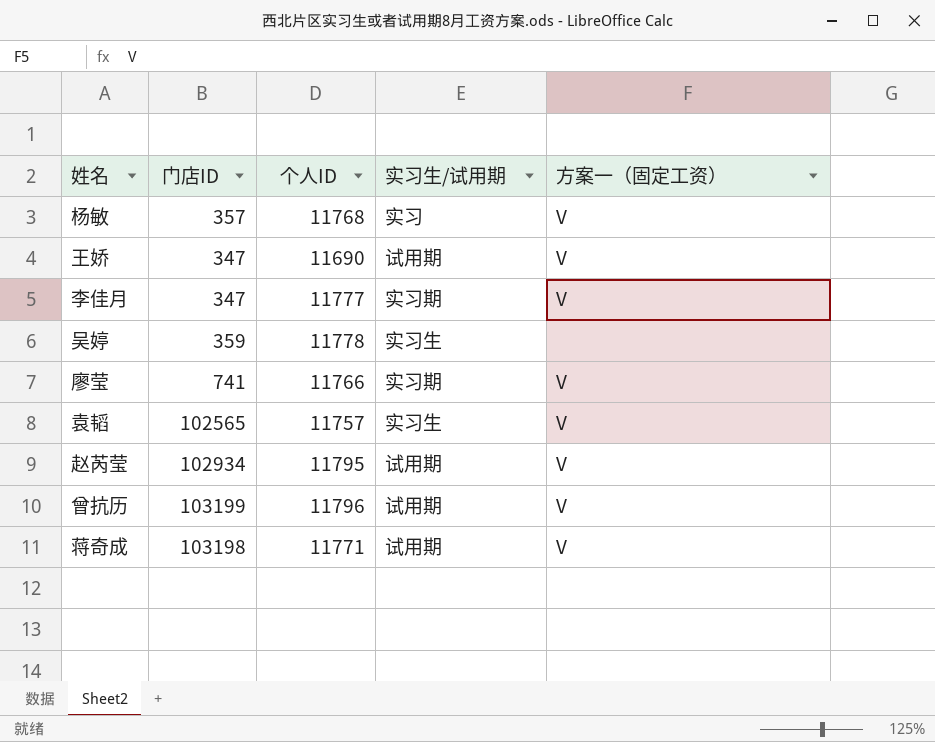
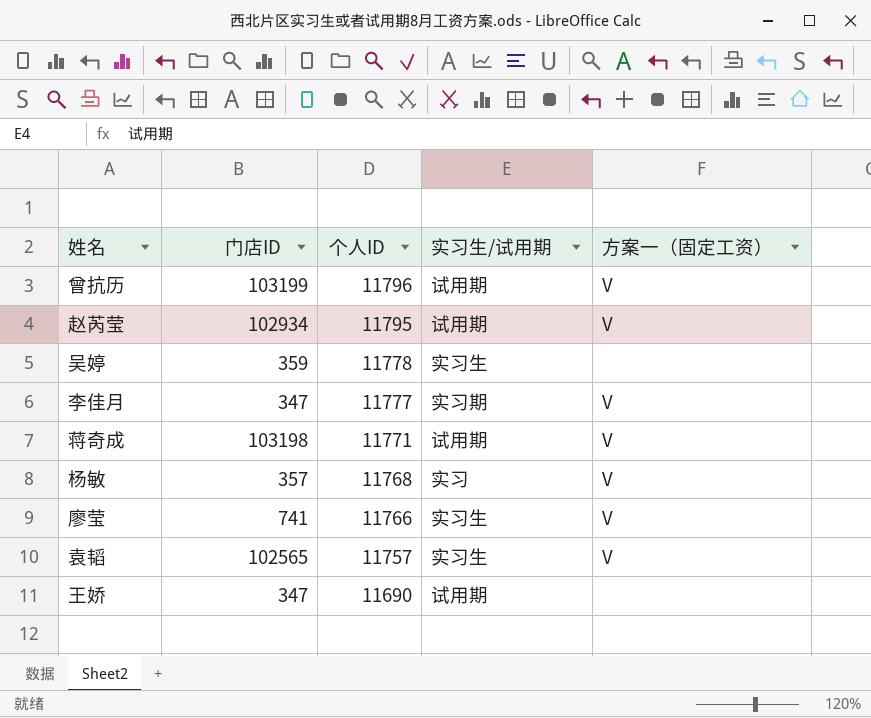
row order: none -> 个人ID descending
廖莹 | 实习生/试用期: 实习期 -> 实习生
王娇 | 方案一（固定工资）: V -> none

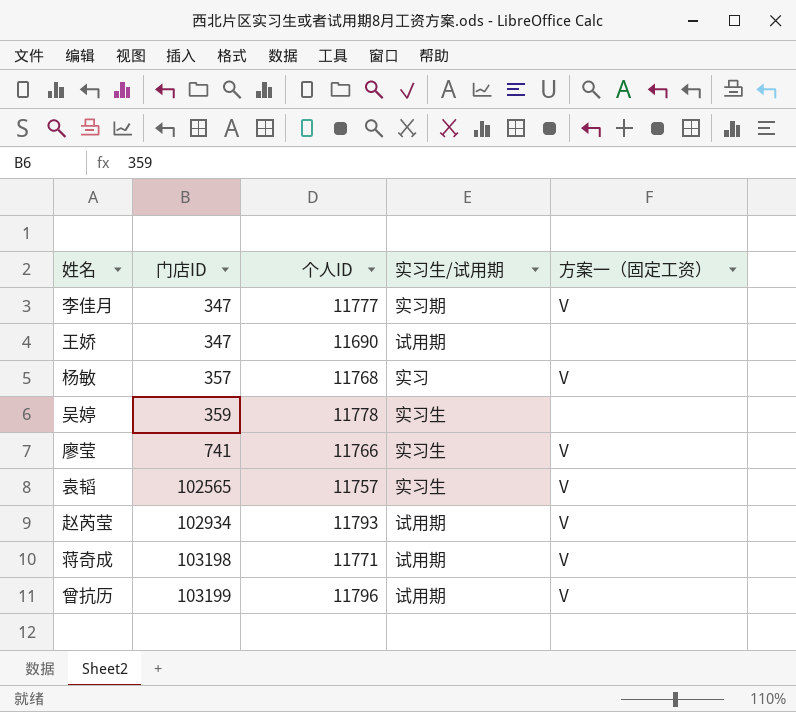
row order: 个人ID descending -> 门店ID ascending
赵芮莹 | 个人ID: 11795 -> 11793

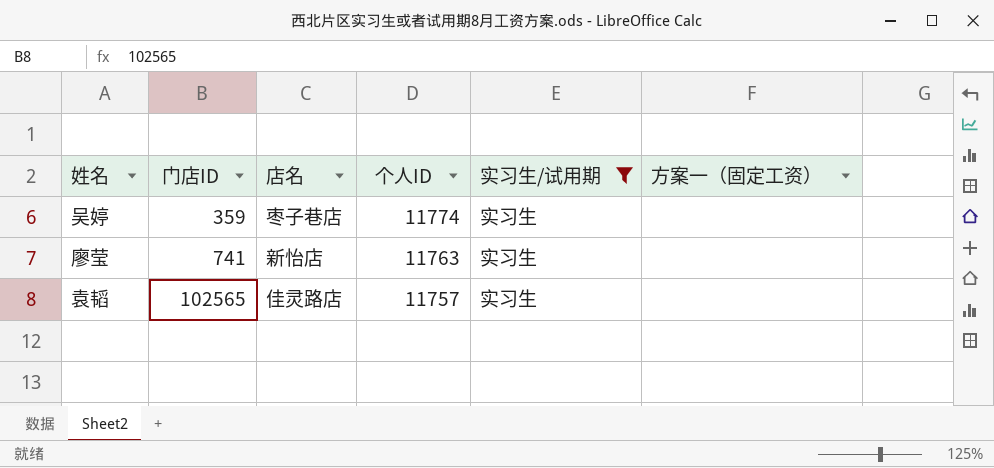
filter: none -> 实习生/试用期 = 实习生
column 店名 | position: none -> 3
吴婷 | 个人ID: 11778 -> 11774
廖莹 | 个人ID: 11766 -> 11763
廖莹 | 方案一（固定工资）: V -> none
袁韬 | 方案一（固定工资）: V -> none

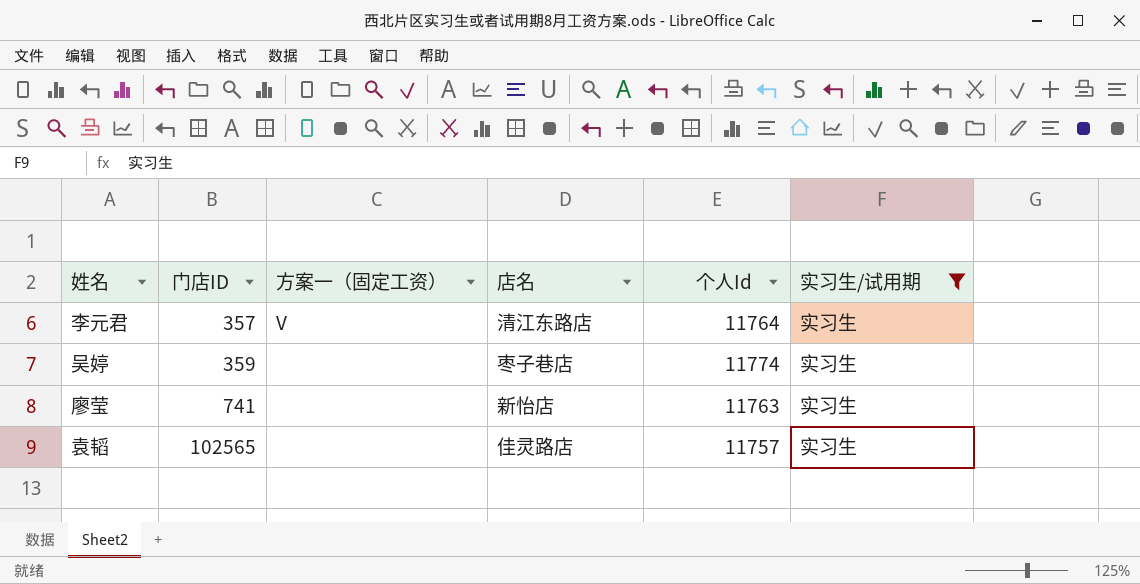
column 方案一（固定工资） | position: 6 -> 3
column name: 个人ID -> 个人Id
row 李元君: none -> 357 | V | 清江东路店 | 11764 | 实习生

